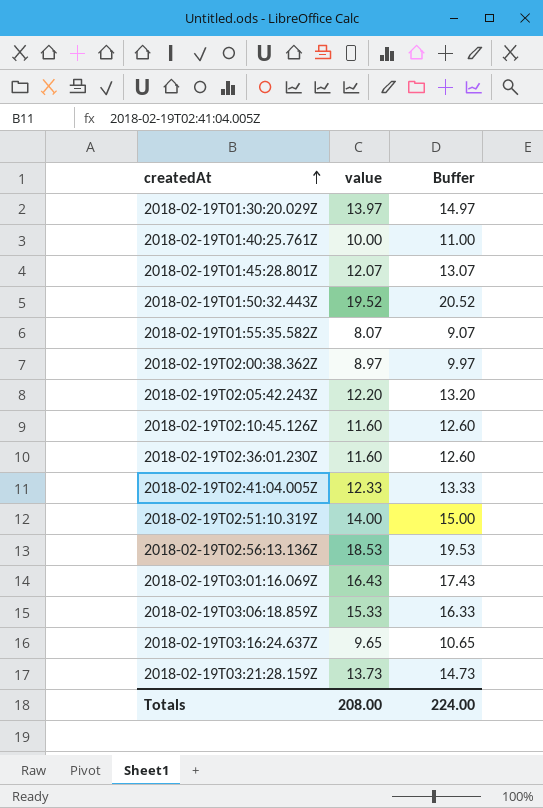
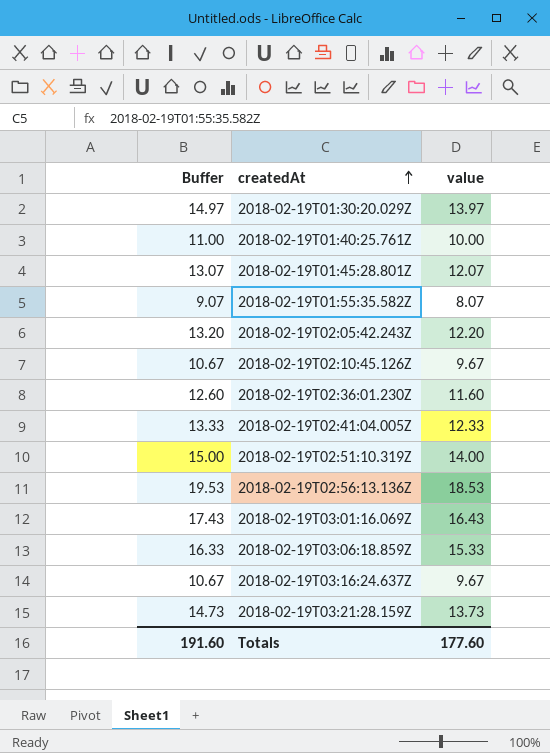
column Buffer | position: 3 -> 1
row 2018-02-19T01:50:32.443Z: 19.52 | 20.52 -> none
row 2018-02-19T02:00:38.362Z: 8.97 | 9.97 -> none
2018-02-19T02:10:45.126Z | Buffer: 12.60 -> 10.67
2018-02-19T02:10:45.126Z | value: 11.60 -> 9.67
2018-02-19T03:16:24.637Z | Buffer: 10.65 -> 10.67
2018-02-19T03:16:24.637Z | value: 9.65 -> 9.67
Totals | Buffer: 224.00 -> 191.60
Totals | value: 208.00 -> 177.60

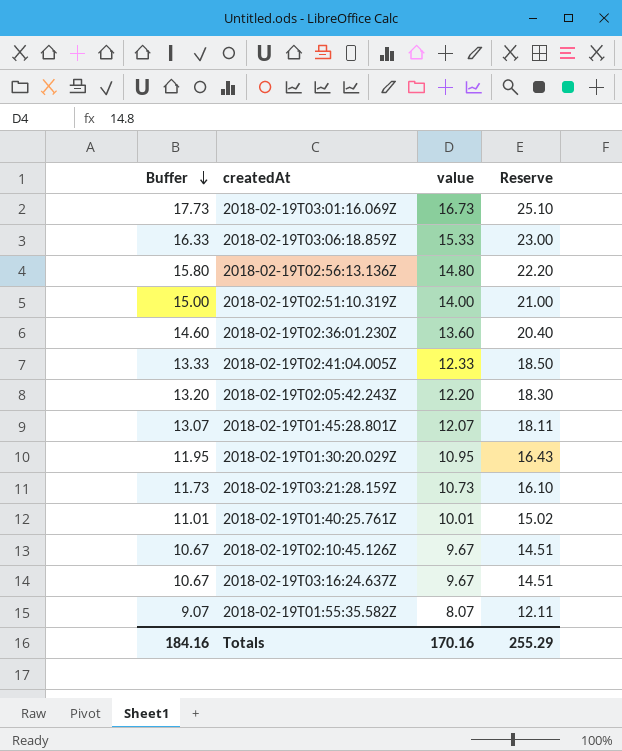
row order: createdAt ascending -> Buffer descending
column Reserve | formula: none -> [value] * 1.5
2018-02-19T03:01:16.069Z | Buffer: 17.43 -> 17.73
2018-02-19T03:01:16.069Z | value: 16.43 -> 16.73
2018-02-19T02:56:13.136Z | Buffer: 19.53 -> 15.80
2018-02-19T02:56:13.136Z | value: 18.53 -> 14.80
2018-02-19T02:36:01.230Z | Buffer: 12.60 -> 14.60
2018-02-19T02:36:01.230Z | value: 11.60 -> 13.60
2018-02-19T01:30:20.029Z | Buffer: 14.97 -> 11.95
2018-02-19T01:30:20.029Z | value: 13.97 -> 10.95
2018-02-19T03:21:28.159Z | Buffer: 14.73 -> 11.73
2018-02-19T03:21:28.159Z | value: 13.73 -> 10.73
2018-02-19T01:40:25.761Z | Buffer: 11.00 -> 11.01
2018-02-19T01:40:25.761Z | value: 10.00 -> 10.01
Totals | Buffer: 191.60 -> 184.16
Totals | value: 177.60 -> 170.16

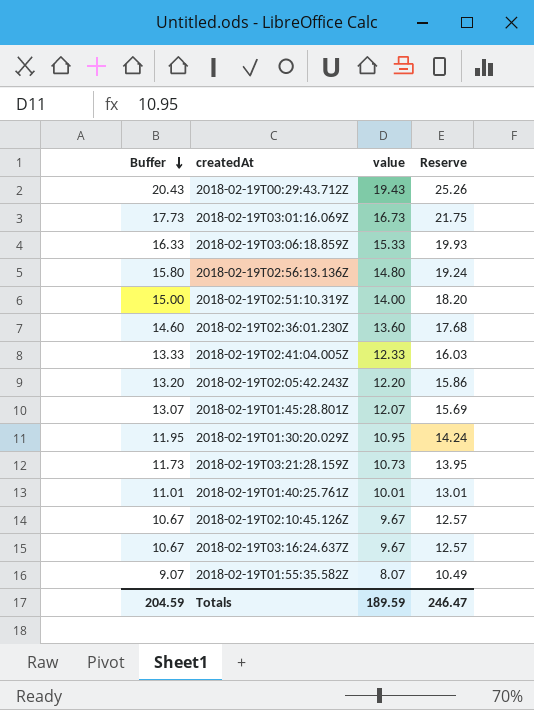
column Reserve | formula: [value] * 1.5 -> [value] * 1.3
row 2018-02-19T00:29:43.712Z: none -> 20.43 | 19.43 | 25.26
Totals | Buffer: 184.16 -> 204.59
Totals | value: 170.16 -> 189.59
Totals | Reserve: 255.29 -> 246.47

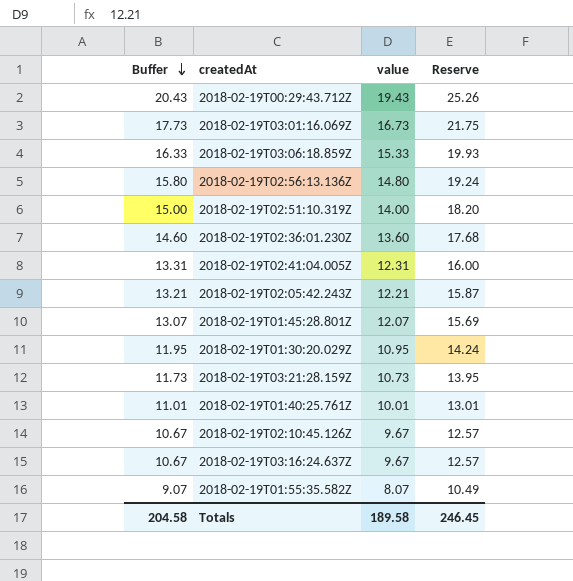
2018-02-19T02:41:04.005Z | Buffer: 13.33 -> 13.31
2018-02-19T02:41:04.005Z | value: 12.33 -> 12.31
2018-02-19T02:41:04.005Z | Reserve: 16.03 -> 16.00
2018-02-19T02:05:42.243Z | Buffer: 13.20 -> 13.21
2018-02-19T02:05:42.243Z | value: 12.20 -> 12.21
2018-02-19T02:05:42.243Z | Reserve: 15.86 -> 15.87
Totals | Buffer: 204.59 -> 204.58
Totals | value: 189.59 -> 189.58
Totals | Reserve: 246.47 -> 246.45

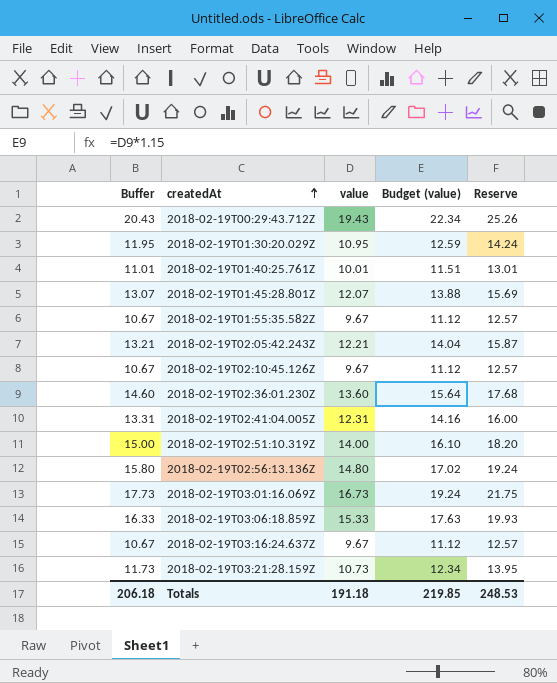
row order: Buffer descending -> createdAt ascending
column Budget (value) | formula: none -> [value] * 1.15
2018-02-19T01:55:35.582Z | Buffer: 9.07 -> 10.67
2018-02-19T01:55:35.582Z | value: 8.07 -> 9.67
2018-02-19T01:55:35.582Z | Reserve: 10.49 -> 12.57
Totals | Buffer: 204.58 -> 206.18
Totals | value: 189.58 -> 191.18
Totals | Reserve: 246.45 -> 248.53

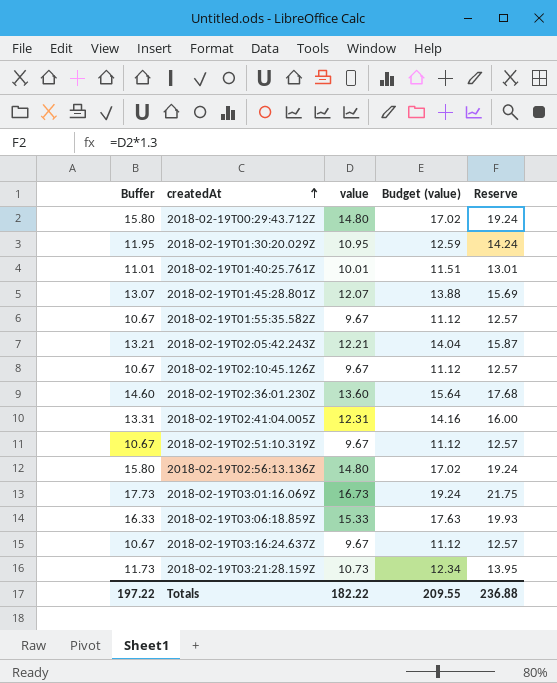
2018-02-19T00:29:43.712Z | Buffer: 20.43 -> 15.80
2018-02-19T00:29:43.712Z | value: 19.43 -> 14.80
2018-02-19T00:29:43.712Z | Budget (value): 22.34 -> 17.02
2018-02-19T00:29:43.712Z | Reserve: 25.26 -> 19.24
2018-02-19T02:51:10.319Z | Buffer: 15.00 -> 10.67
2018-02-19T02:51:10.319Z | value: 14.00 -> 9.67
2018-02-19T02:51:10.319Z | Budget (value): 16.10 -> 11.12
2018-02-19T02:51:10.319Z | Reserve: 18.20 -> 12.57
Totals | Buffer: 206.18 -> 197.22
Totals | value: 191.18 -> 182.22
Totals | Budget (value): 219.85 -> 209.55
Totals | Reserve: 248.53 -> 236.88

